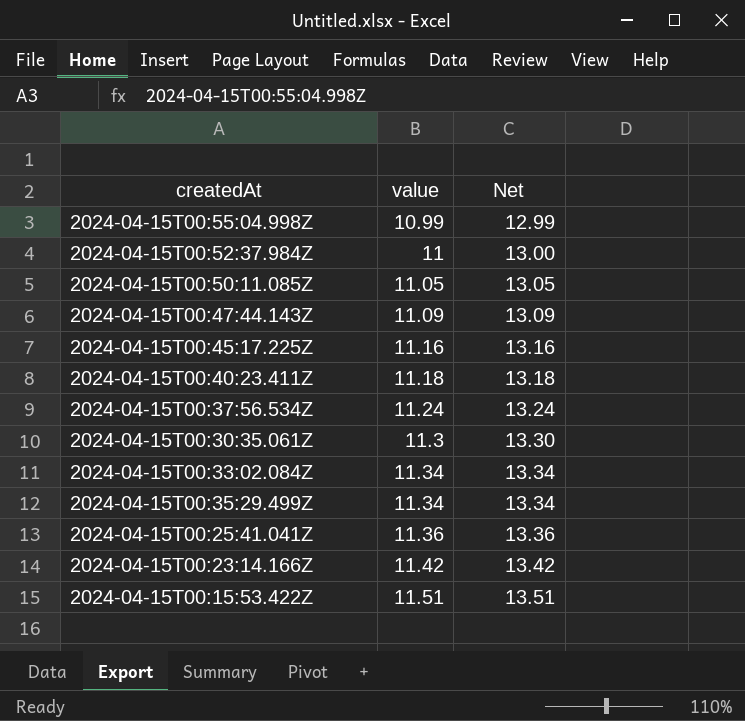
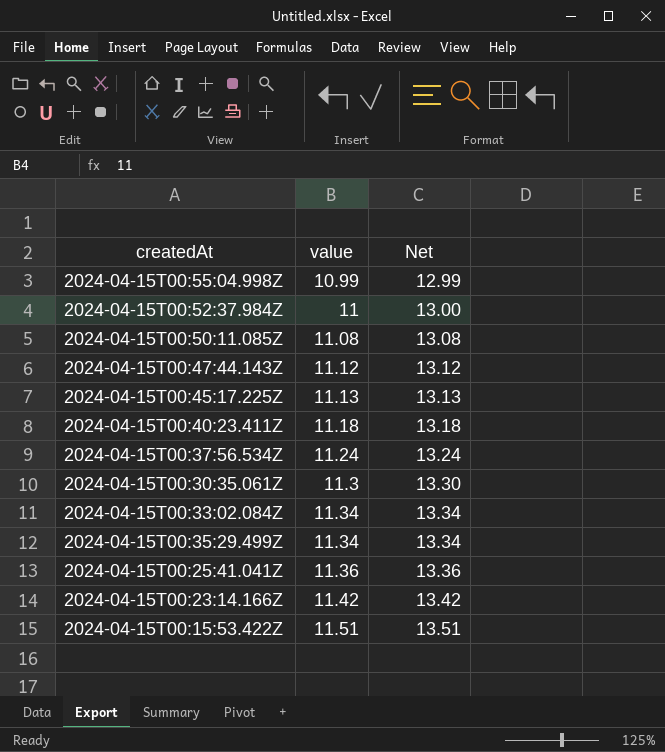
2024-04-15T00:50:11.085Z | value: 11.05 -> 11.08
2024-04-15T00:50:11.085Z | Net: 13.05 -> 13.08
2024-04-15T00:47:44.143Z | value: 11.09 -> 11.12
2024-04-15T00:47:44.143Z | Net: 13.09 -> 13.12
2024-04-15T00:45:17.225Z | value: 11.16 -> 11.13
2024-04-15T00:45:17.225Z | Net: 13.16 -> 13.13

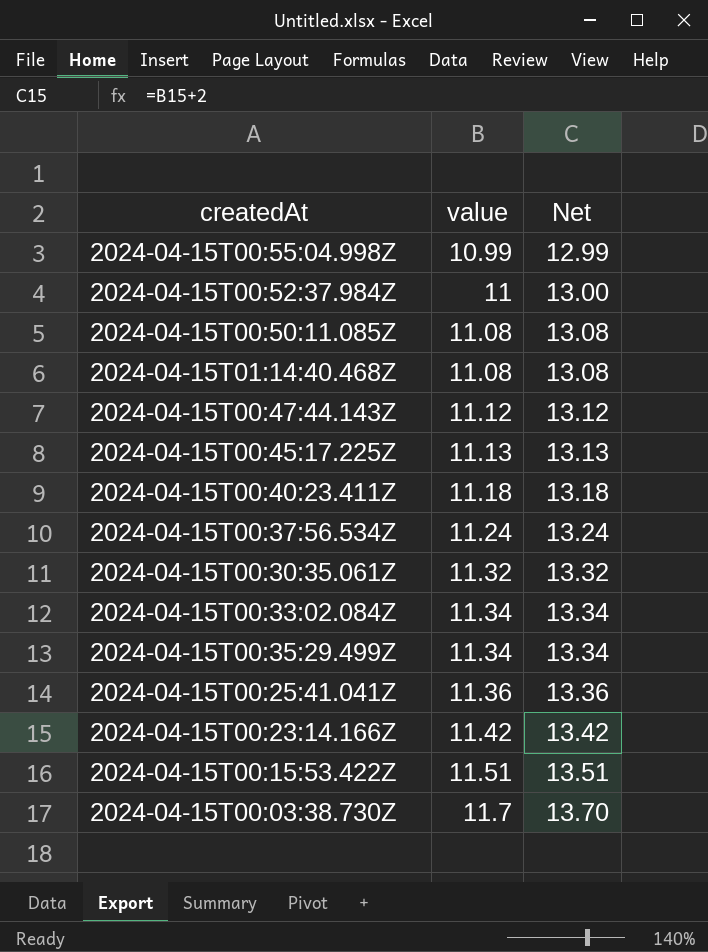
row 2024-04-15T01:14:40.468Z: none -> 11.08 | 13.08
2024-04-15T00:30:35.061Z | value: 11.3 -> 11.32
2024-04-15T00:30:35.061Z | Net: 13.30 -> 13.32
row 2024-04-15T00:03:38.730Z: none -> 11.7 | 13.70

